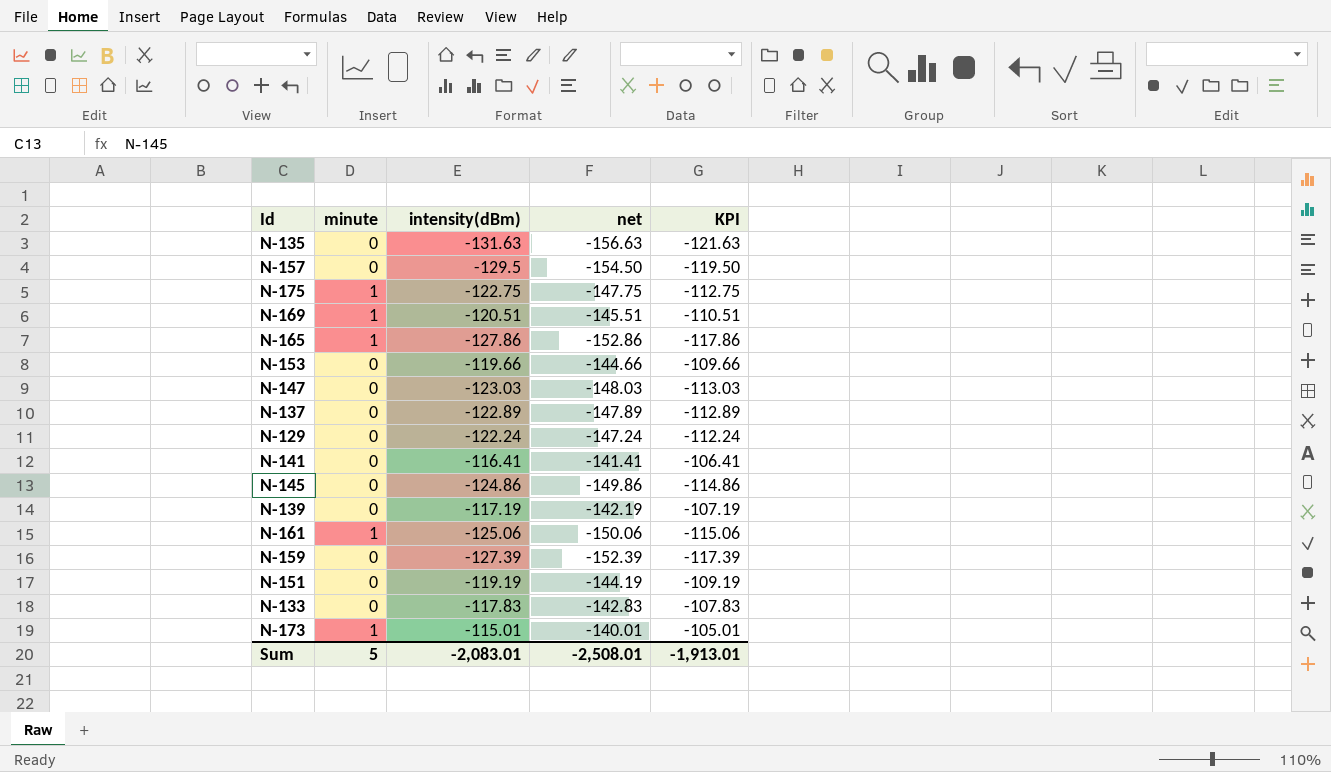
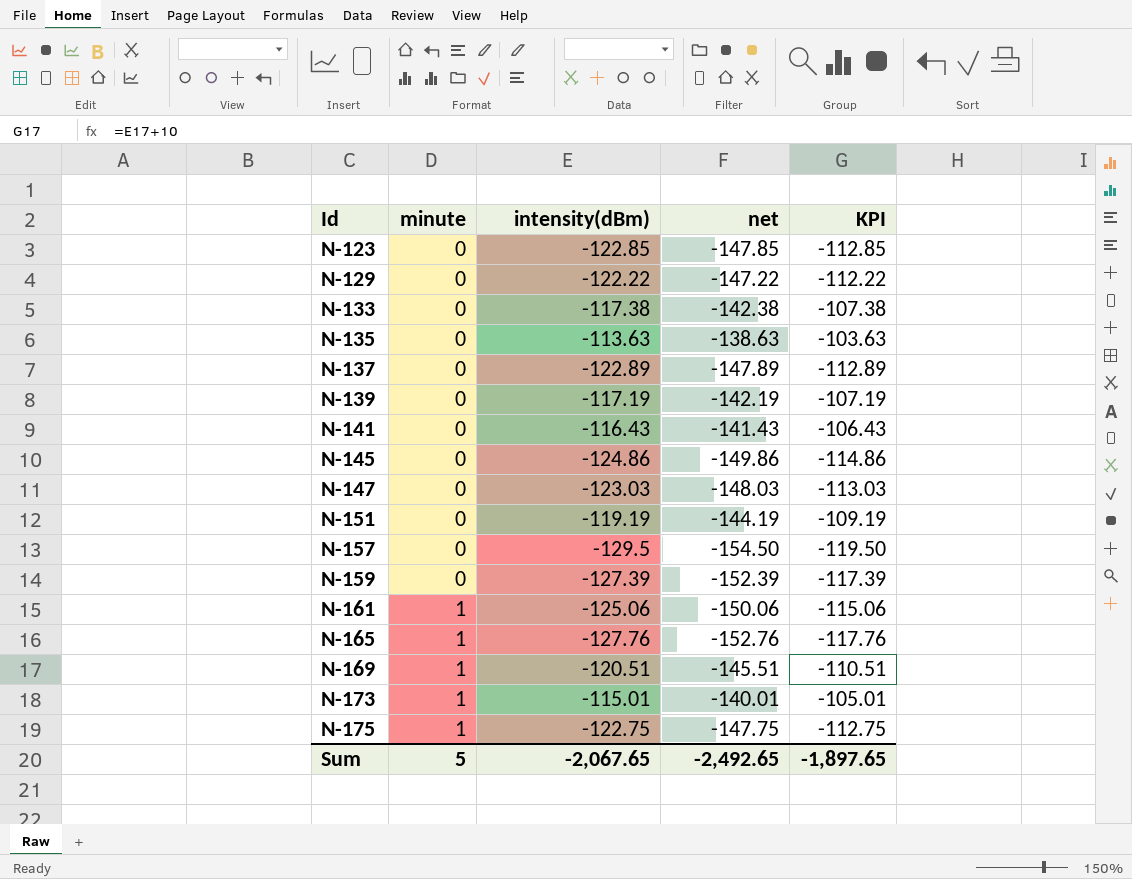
row order: none -> Id ascending
row N-153: 0 | -119.66 | -144.66 | -109.66 -> none
row N-123: none -> 0 | -122.85 | -147.85 | -112.85
N-129 | intensity(dBm): -122.24 -> -122.22
N-129 | net: -147.24 -> -147.22
N-129 | KPI: -112.24 -> -112.22
N-133 | intensity(dBm): -117.83 -> -117.38
N-133 | net: -142.83 -> -142.38
N-133 | KPI: -107.83 -> -107.38
N-135 | intensity(dBm): -131.63 -> -113.63
N-135 | net: -156.63 -> -138.63
N-135 | KPI: -121.63 -> -103.63
N-141 | intensity(dBm): -116.41 -> -116.43
N-141 | net: -141.41 -> -141.43
N-141 | KPI: -106.41 -> -106.43
N-165 | intensity(dBm): -127.86 -> -127.76
N-165 | net: -152.86 -> -152.76
N-165 | KPI: -117.86 -> -117.76
Sum | intensity(dBm): -2,083.01 -> -2,067.65
Sum | net: -2,508.01 -> -2,492.65
Sum | KPI: -1,913.01 -> -1,897.65

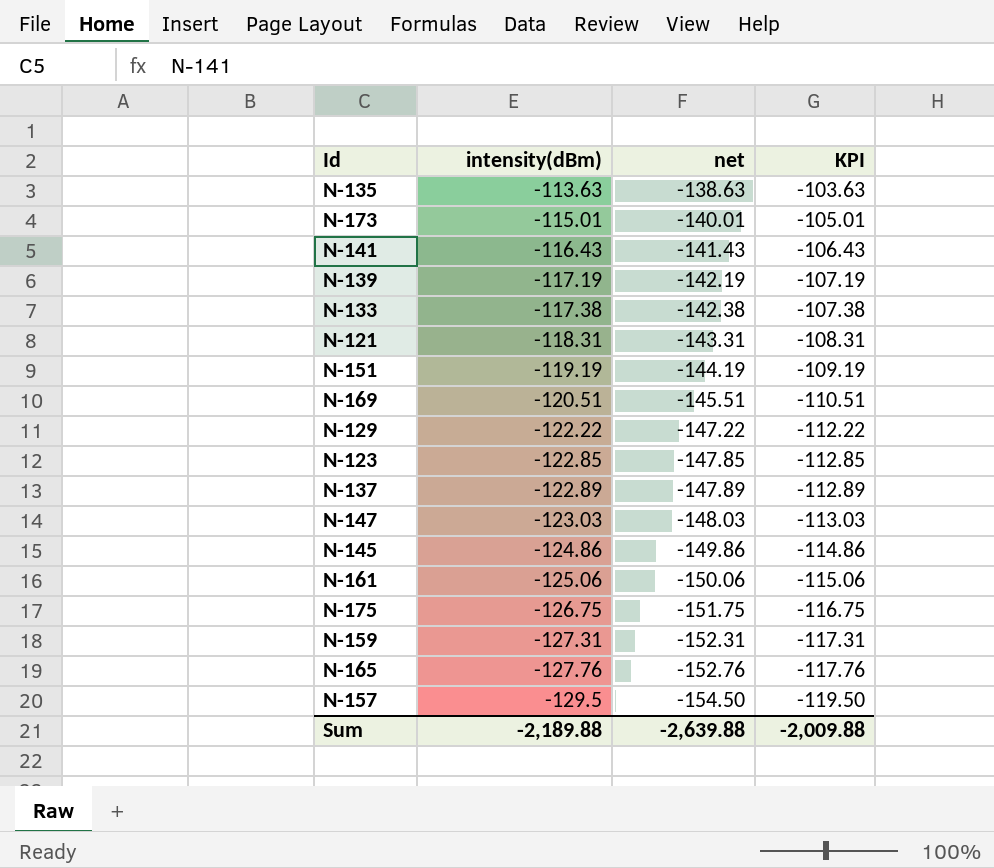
row order: Id ascending -> intensity(dBm) descending
column minute | position: 2 -> none
row N-121: none -> -118.31 | -143.31 | -108.31
N-175 | intensity(dBm): -122.75 -> -126.75
N-175 | net: -147.75 -> -151.75
N-175 | KPI: -112.75 -> -116.75
N-159 | intensity(dBm): -127.39 -> -127.31
N-159 | net: -152.39 -> -152.31
N-159 | KPI: -117.39 -> -117.31
Sum | intensity(dBm): -2,067.65 -> -2,189.88
Sum | net: -2,492.65 -> -2,639.88
Sum | KPI: -1,897.65 -> -2,009.88

